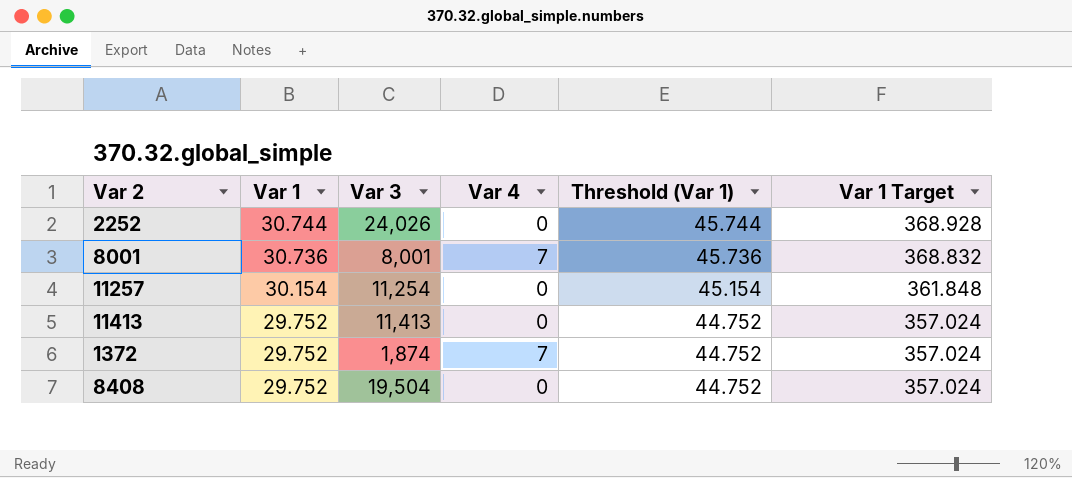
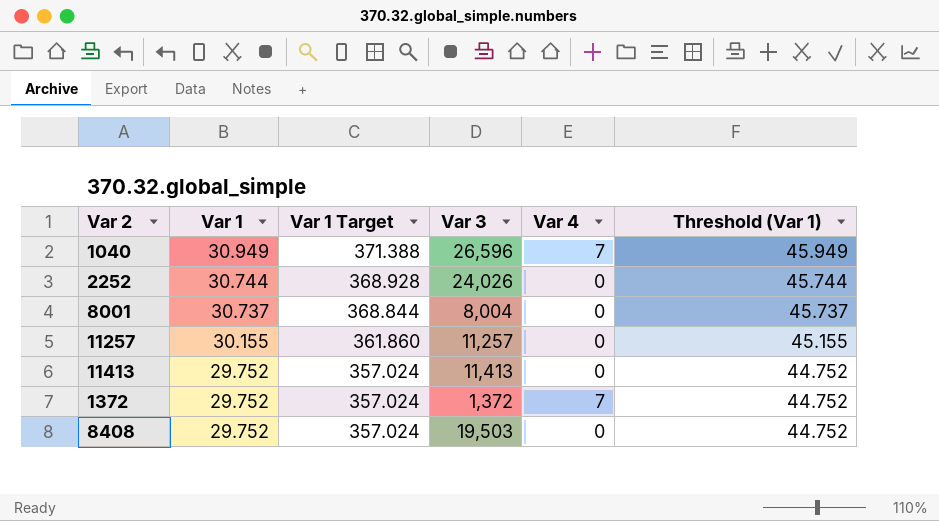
column Var 1 Target | position: 6 -> 3
row 1040: none -> 30.949 | 371.388 | 26,596 | 7 | 45.949
8001 | Var 1: 30.736 -> 30.737
8001 | Var 1 Target: 368.832 -> 368.844
8001 | Var 3: 8,001 -> 8,004
8001 | Var 4: 7 -> 0
8001 | Threshold (Var 1): 45.736 -> 45.737
11257 | Var 1: 30.154 -> 30.155
11257 | Var 1 Target: 361.848 -> 361.860
11257 | Var 3: 11,254 -> 11,257
11257 | Threshold (Var 1): 45.154 -> 45.155
1372 | Var 3: 1,874 -> 1,372
8408 | Var 3: 19,504 -> 19,503

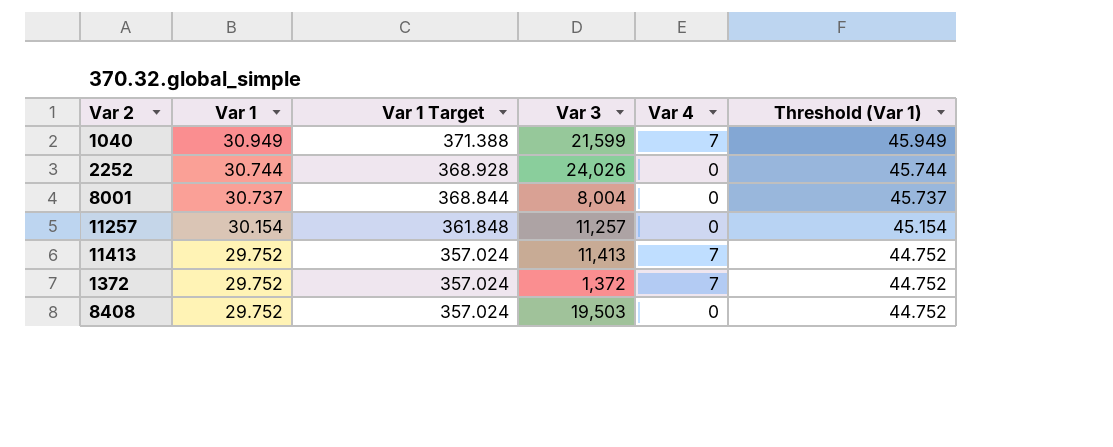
1040 | Var 3: 26,596 -> 21,599
11257 | Var 1: 30.155 -> 30.154
11257 | Var 1 Target: 361.860 -> 361.848
11257 | Threshold (Var 1): 45.155 -> 45.154
11413 | Var 4: 0 -> 7

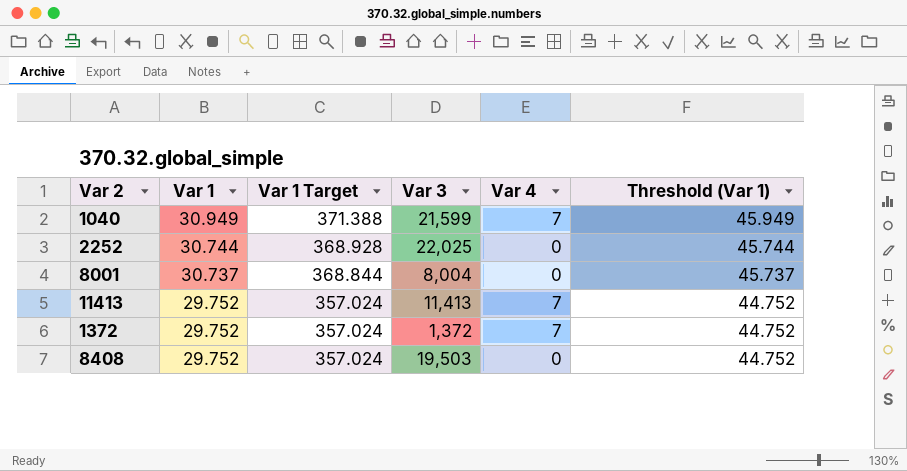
row 11257: 30.154 | 361.848 | 11,257 | 0 | 45.154 -> none
2252 | Var 3: 24,026 -> 22,025

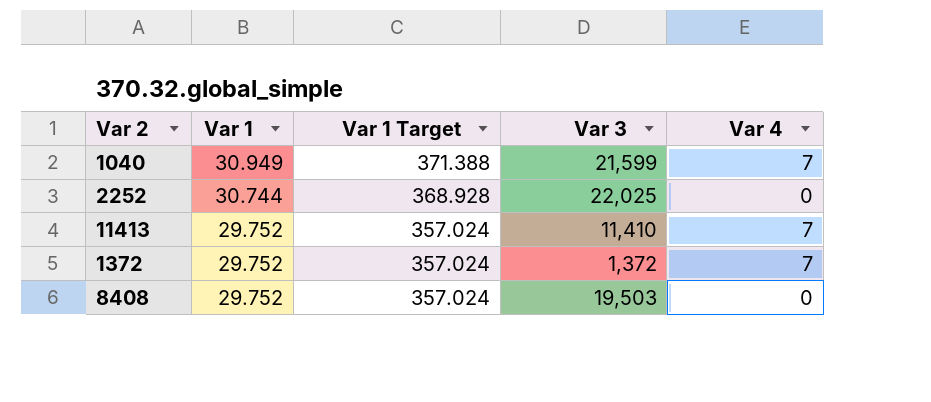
column Threshold (Var 1) | formula: [Var 1] + 15 -> none
row 8001: 30.737 | 368.844 | 8,004 | 0 | 45.737 -> none
11413 | Var 3: 11,413 -> 11,410

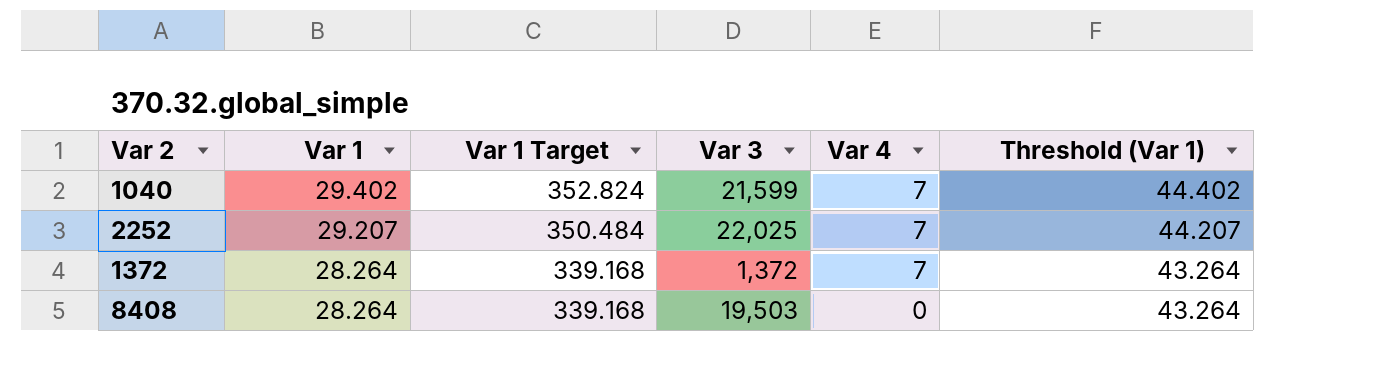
column Threshold (Var 1) | formula: none -> [Var 1] + 15
row 11413: 29.752 | 357.024 | 11,410 | 7 -> none
1040 | Var 1: 30.949 -> 29.402
1040 | Var 1 Target: 371.388 -> 352.824
2252 | Var 1: 30.744 -> 29.207
2252 | Var 1 Target: 368.928 -> 350.484
2252 | Var 4: 0 -> 7
1372 | Var 1: 29.752 -> 28.264
1372 | Var 1 Target: 357.024 -> 339.168
8408 | Var 1: 29.752 -> 28.264
8408 | Var 1 Target: 357.024 -> 339.168

